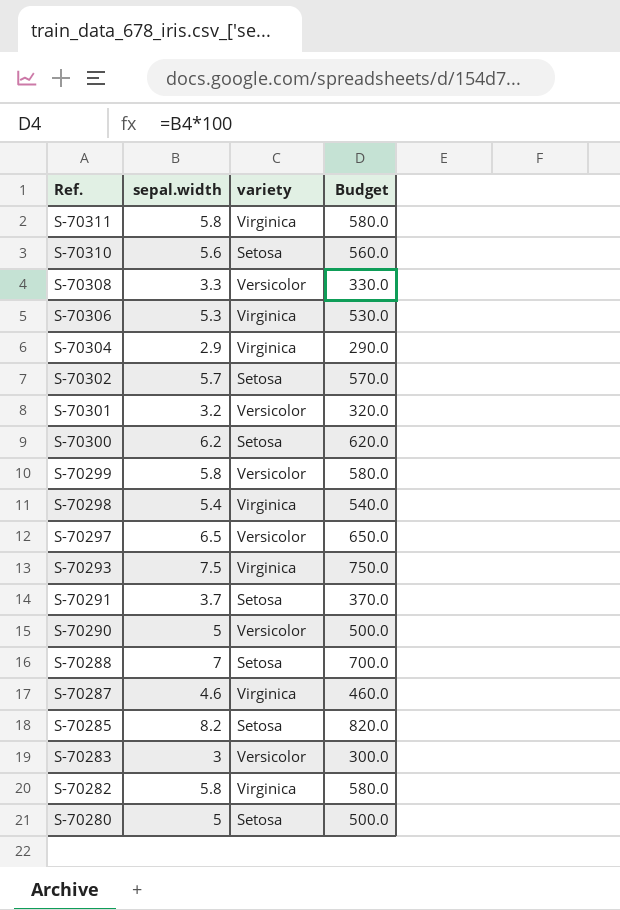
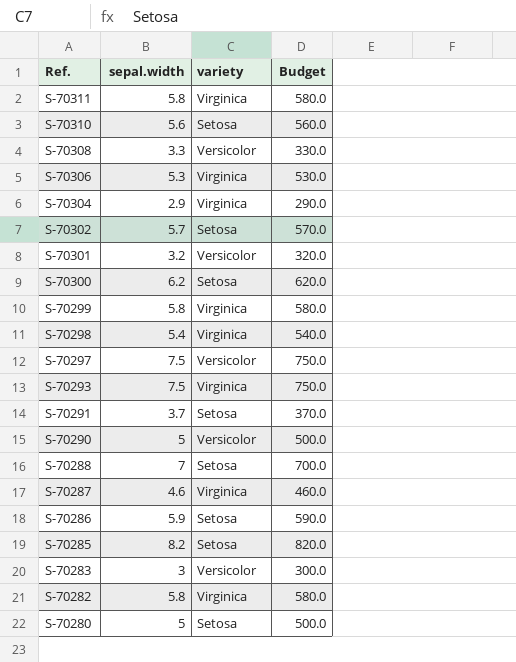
S-70299 | variety: Versicolor -> Virginica
S-70297 | sepal.width: 6.5 -> 7.5
S-70297 | Budget: 650.0 -> 750.0
row S-70286: none -> 5.9 | Setosa | 590.0

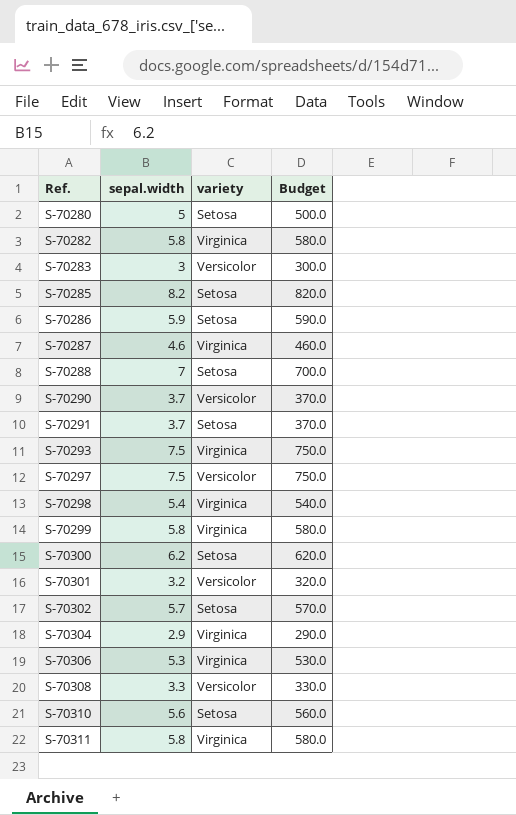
row order: Ref. descending -> Ref. ascending
S-70290 | sepal.width: 5 -> 3.7
S-70290 | Budget: 500.0 -> 370.0

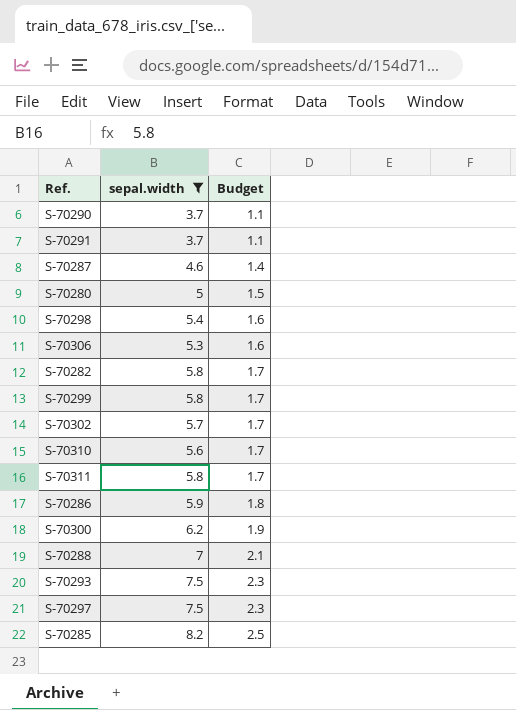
filter: none -> sepal.width >= 3.7
row order: Ref. ascending -> Budget ascending
column variety | position: 3 -> none
column Budget | formula: [sepal.width] * 100 -> [sepal.width] * 0.3

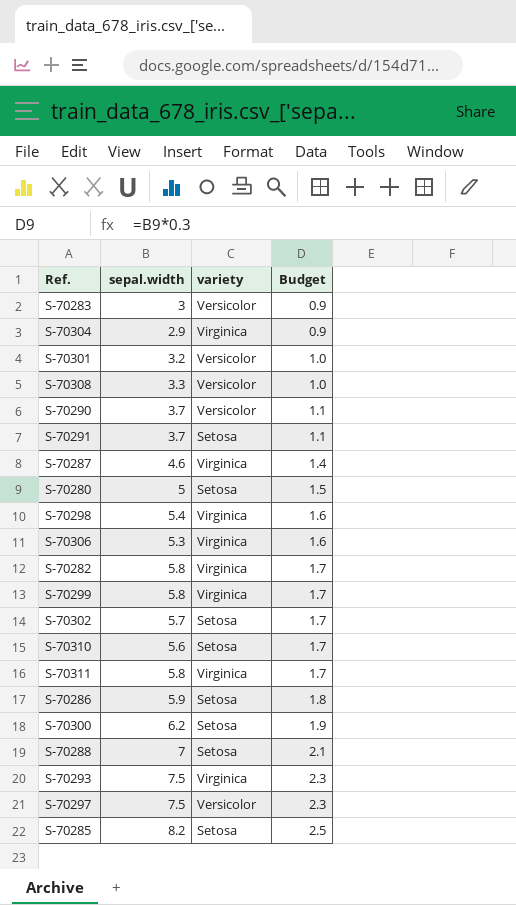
filter: sepal.width >= 3.7 -> none
column variety | position: none -> 3

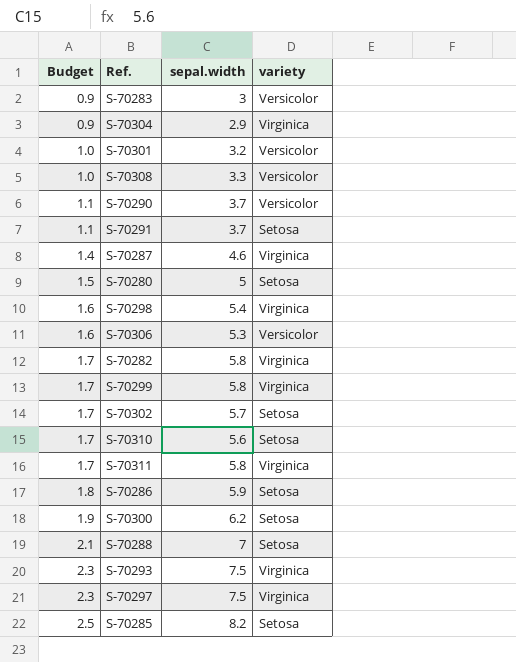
column Budget | position: 4 -> 1
S-70306 | variety: Virginica -> Versicolor
S-70297 | variety: Versicolor -> Virginica

